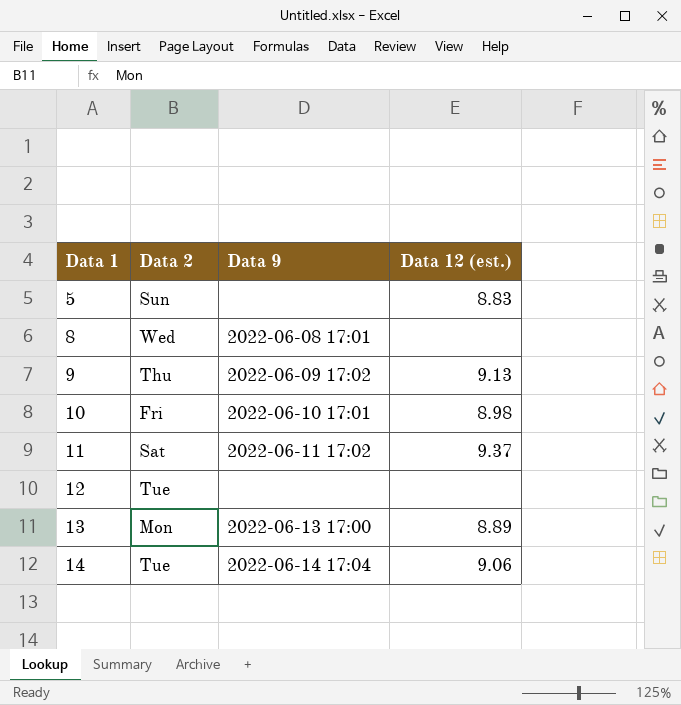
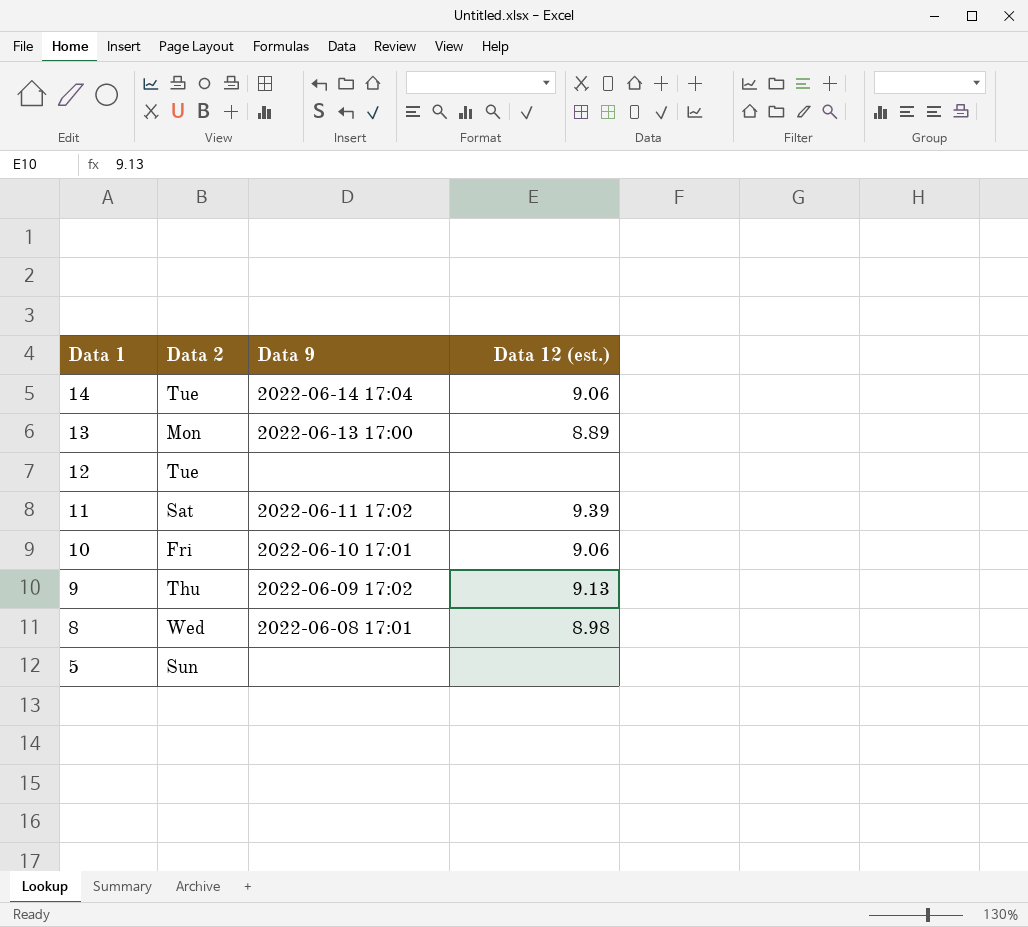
row order: Data 1 ascending -> Data 1 descending
11 | Data 12 (est.): 9.37 -> 9.39
10 | Data 12 (est.): 8.98 -> 9.06
8 | Data 12 (est.): none -> 8.98
5 | Data 12 (est.): 8.83 -> none

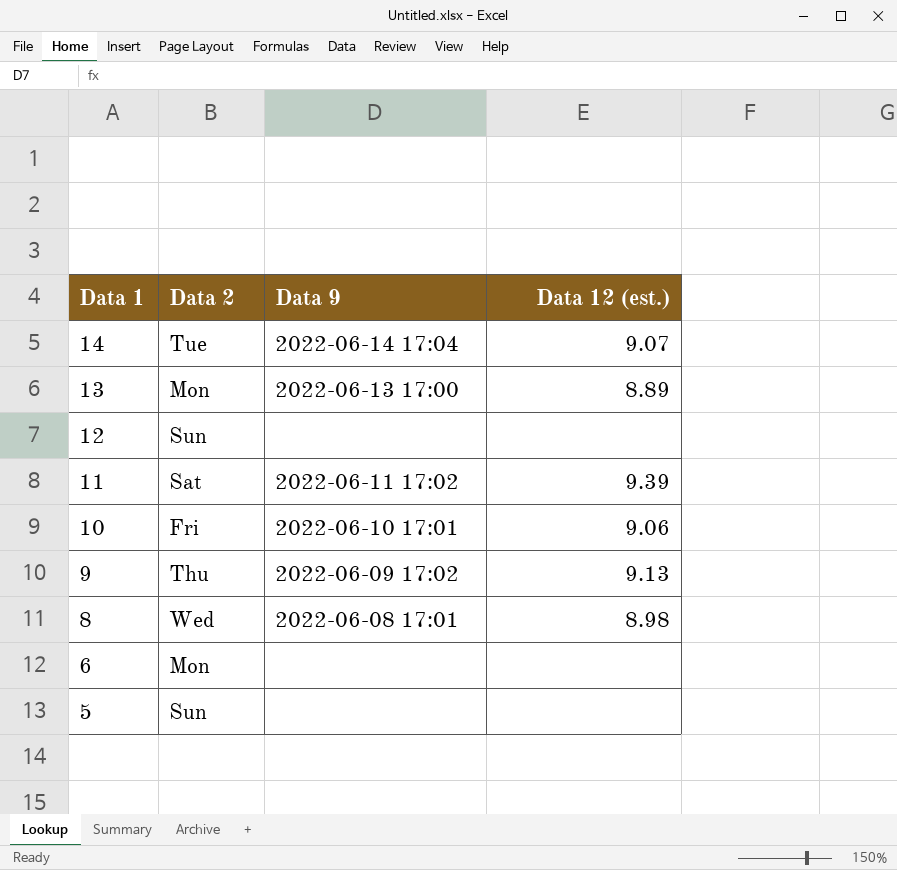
14 | Data 12 (est.): 9.06 -> 9.07
12 | Data 2: Tue -> Sun
row 6: none -> Mon | none | none

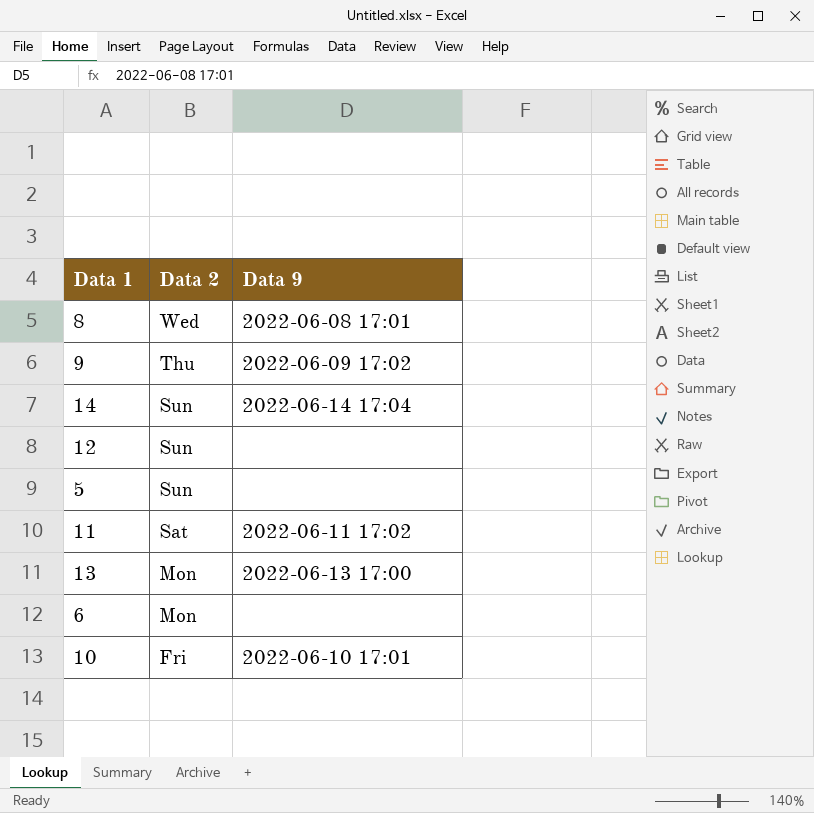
row order: Data 1 descending -> Data 2 descending
column Data 12 (est.) | position: 4 -> none
14 | Data 2: Tue -> Sun

